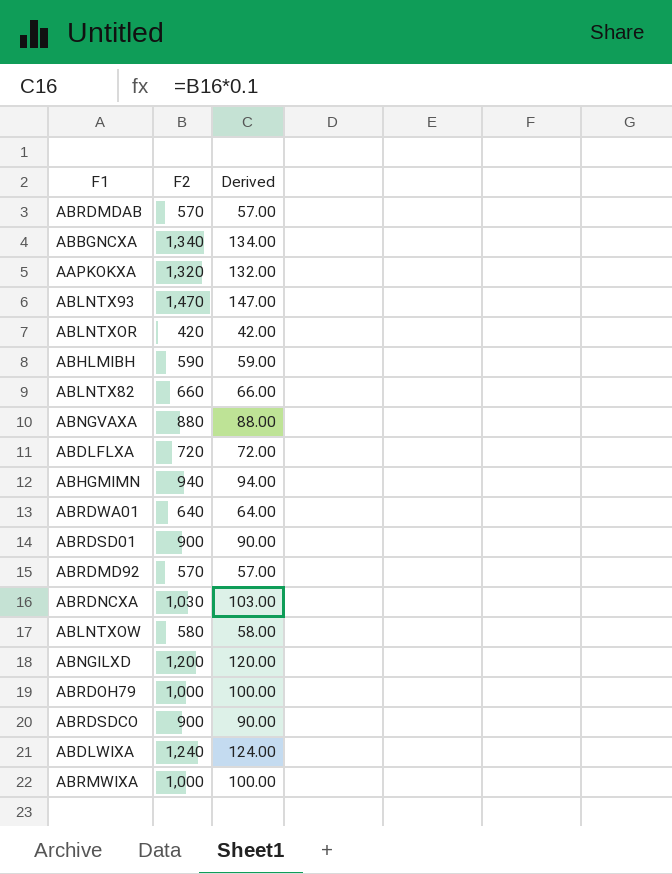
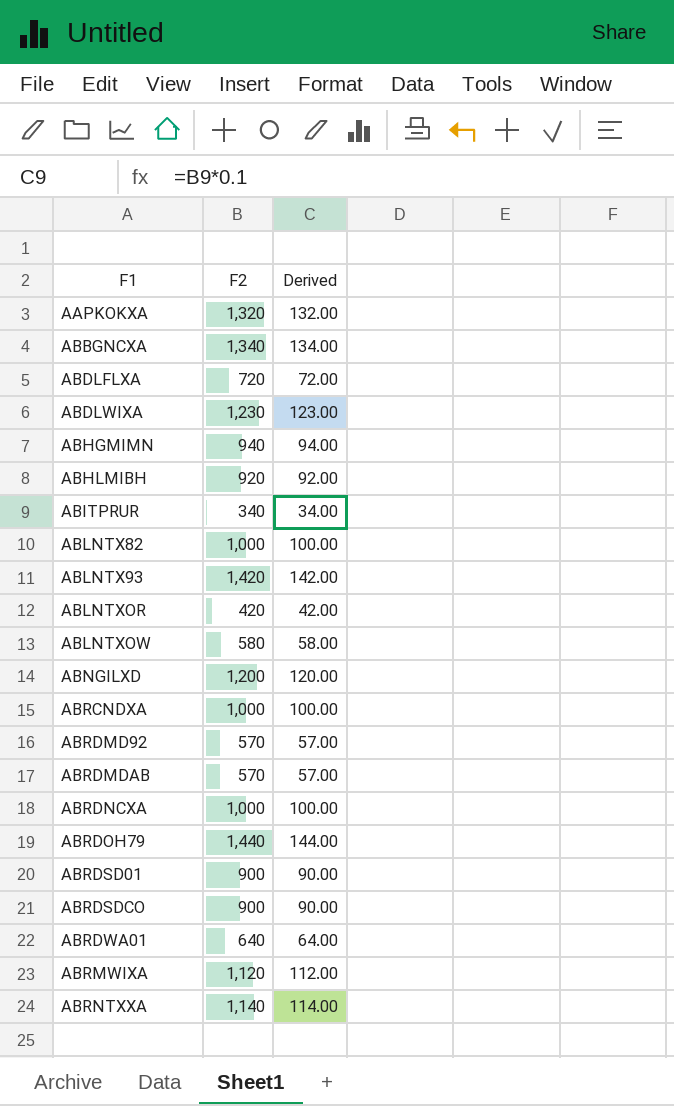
row order: none -> F1 ascending
row ABNGVAXA: 880 | 88.00 -> none
ABDLWIXA | F2: 1,240 -> 1,230
ABDLWIXA | Derived: 124.00 -> 123.00
ABHLMIBH | F2: 590 -> 920
ABHLMIBH | Derived: 59.00 -> 92.00
row ABITPRUR: none -> 340 | 34.00
ABLNTX82 | F2: 660 -> 1,000
ABLNTX82 | Derived: 66.00 -> 100.00
ABLNTX93 | F2: 1,470 -> 1,420
ABLNTX93 | Derived: 147.00 -> 142.00
row ABRCNDXA: none -> 1,000 | 100.00
ABRDNCXA | F2: 1,030 -> 1,000
ABRDNCXA | Derived: 103.00 -> 100.00
ABRDOH79 | F2: 1,000 -> 1,440
ABRDOH79 | Derived: 100.00 -> 144.00
ABRMWIXA | F2: 1,000 -> 1,120
ABRMWIXA | Derived: 100.00 -> 112.00
row ABRNTXXA: none -> 1,140 | 114.00

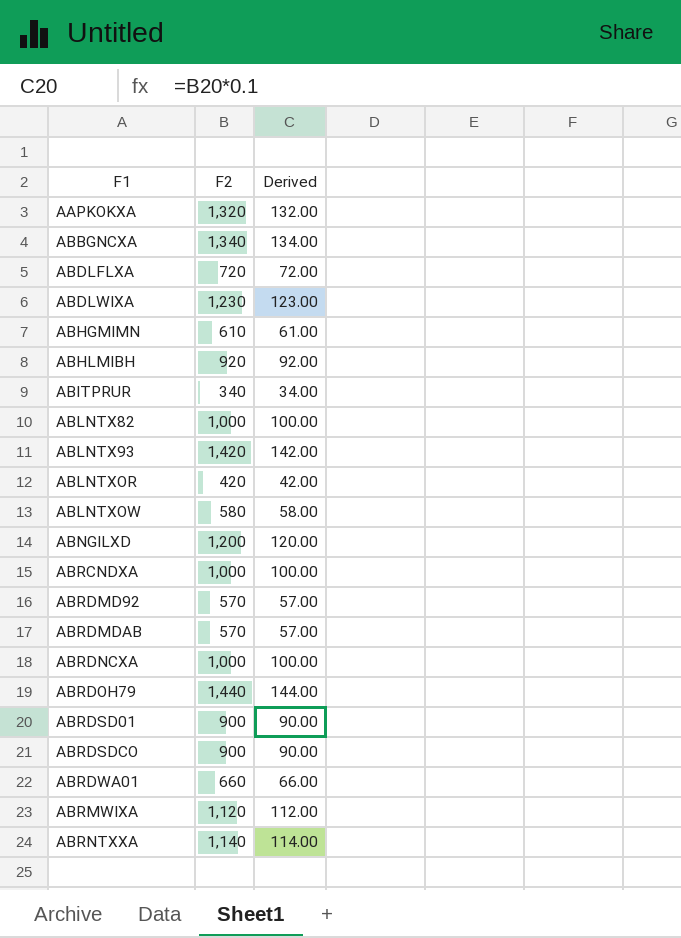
ABHGMIMN | F2: 940 -> 610
ABHGMIMN | Derived: 94.00 -> 61.00
ABRDWA01 | F2: 640 -> 660
ABRDWA01 | Derived: 64.00 -> 66.00

